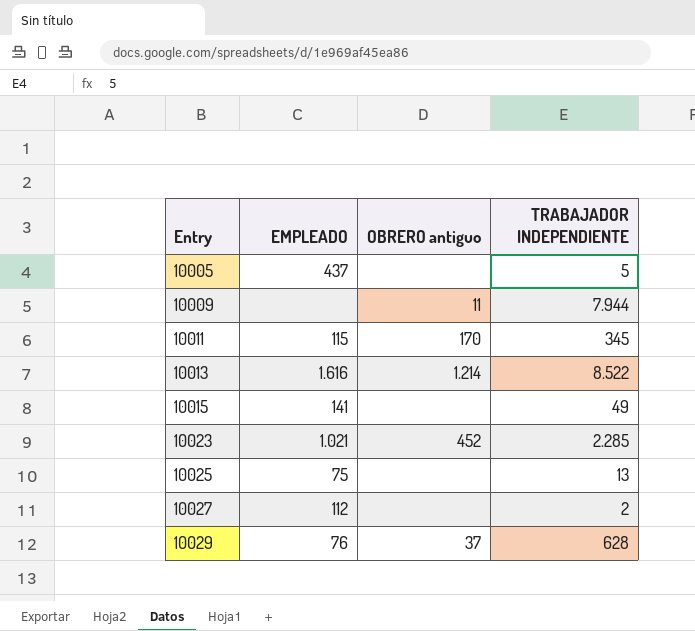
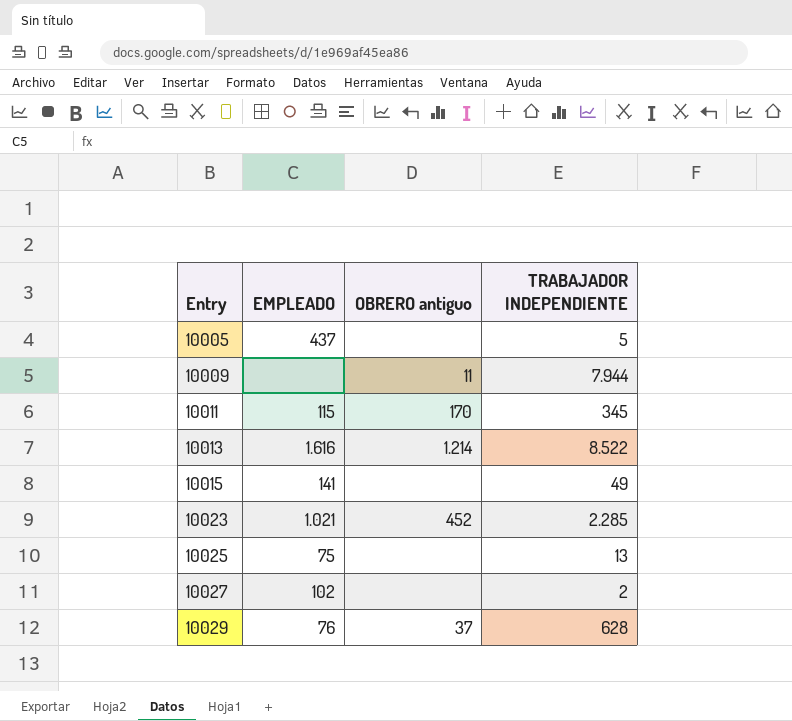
10027 | EMPLEADO: 112 -> 102

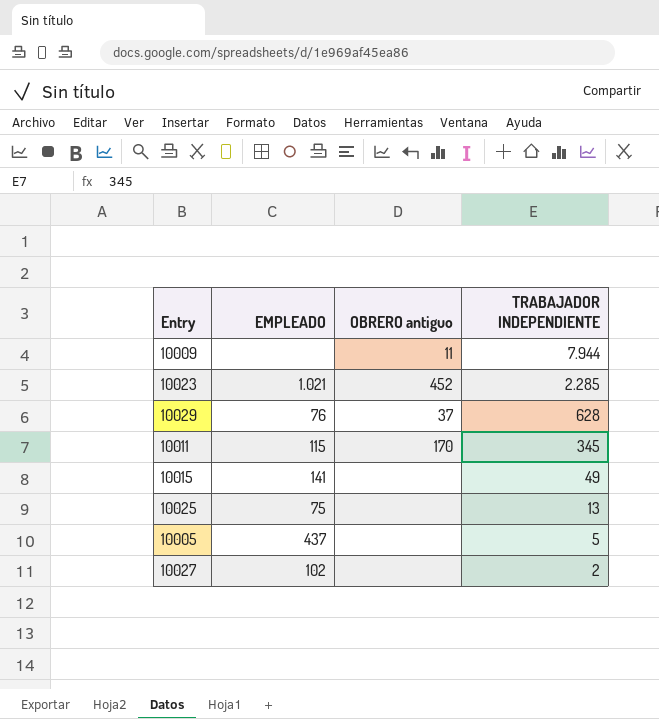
row order: Entry ascending -> TRABAJADOR INDEPENDIENTE descending
row 10013: 1.616 | 1.214 | 8.522 -> none

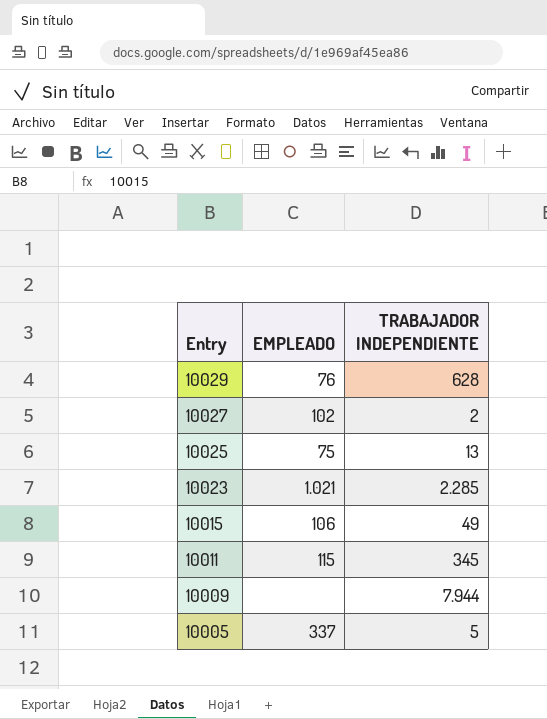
row order: TRABAJADOR INDEPENDIENTE descending -> Entry descending
column OBRERO antiguo | position: 3 -> none
10015 | EMPLEADO: 141 -> 106
10005 | EMPLEADO: 437 -> 337

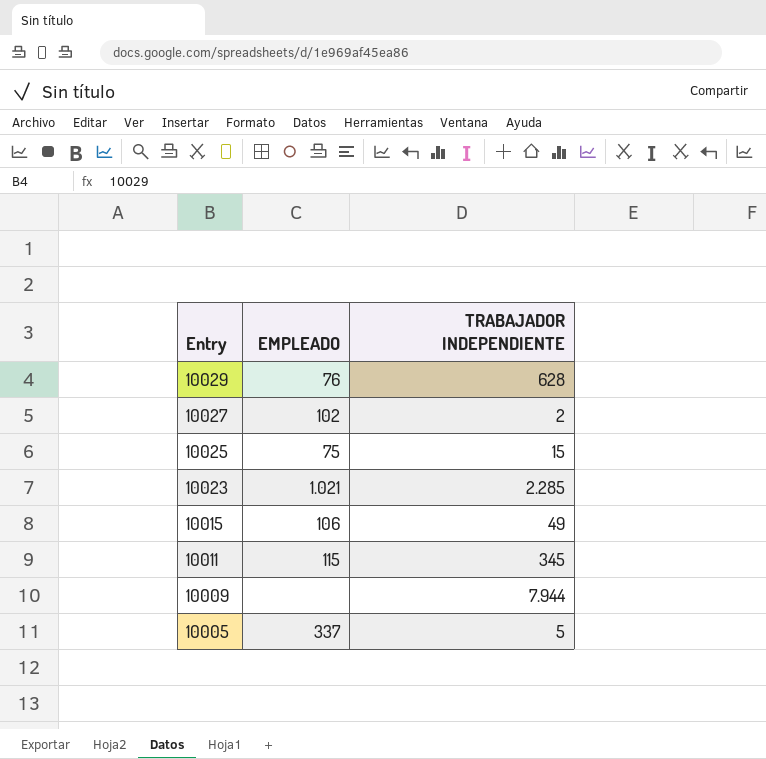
10025 | TRABAJADOR INDEPENDIENTE: 13 -> 15

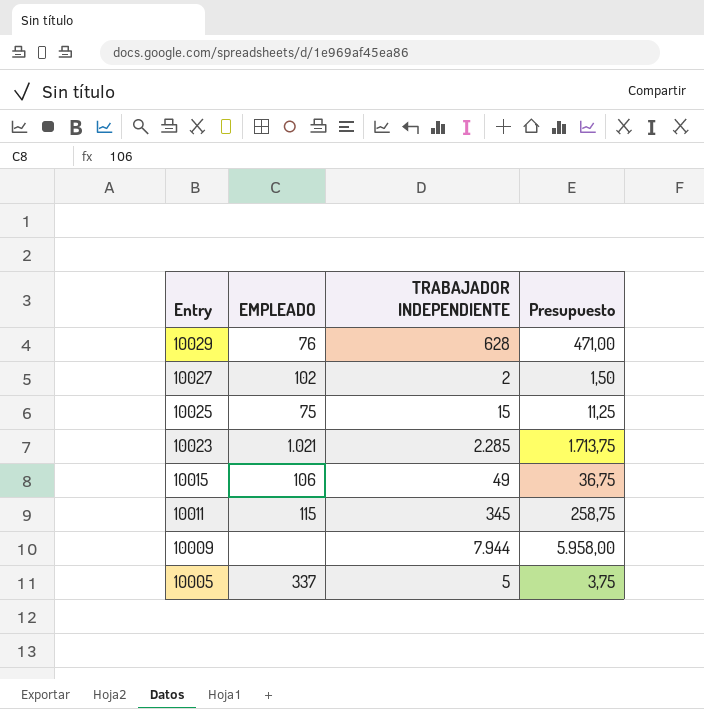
column Presupuesto | formula: none -> [TRABAJADOR INDEPENDIENTE] * 0,75

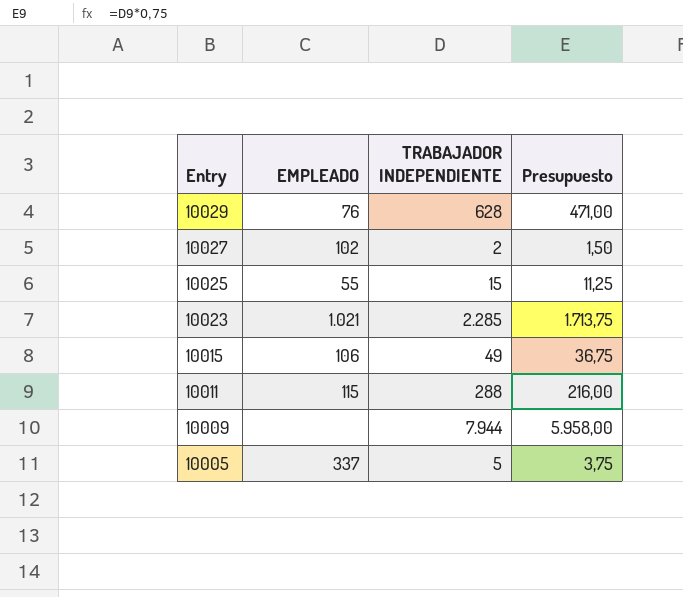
10025 | EMPLEADO: 75 -> 55
10011 | TRABAJADOR INDEPENDIENTE: 345 -> 288
10011 | Presupuesto: 258,75 -> 216,00

